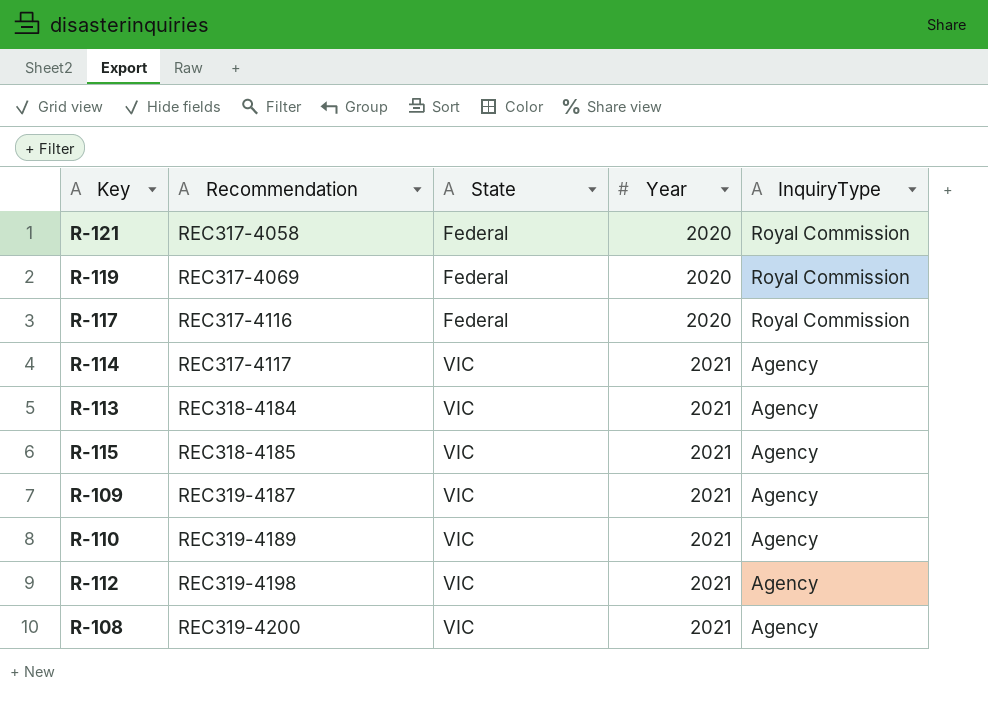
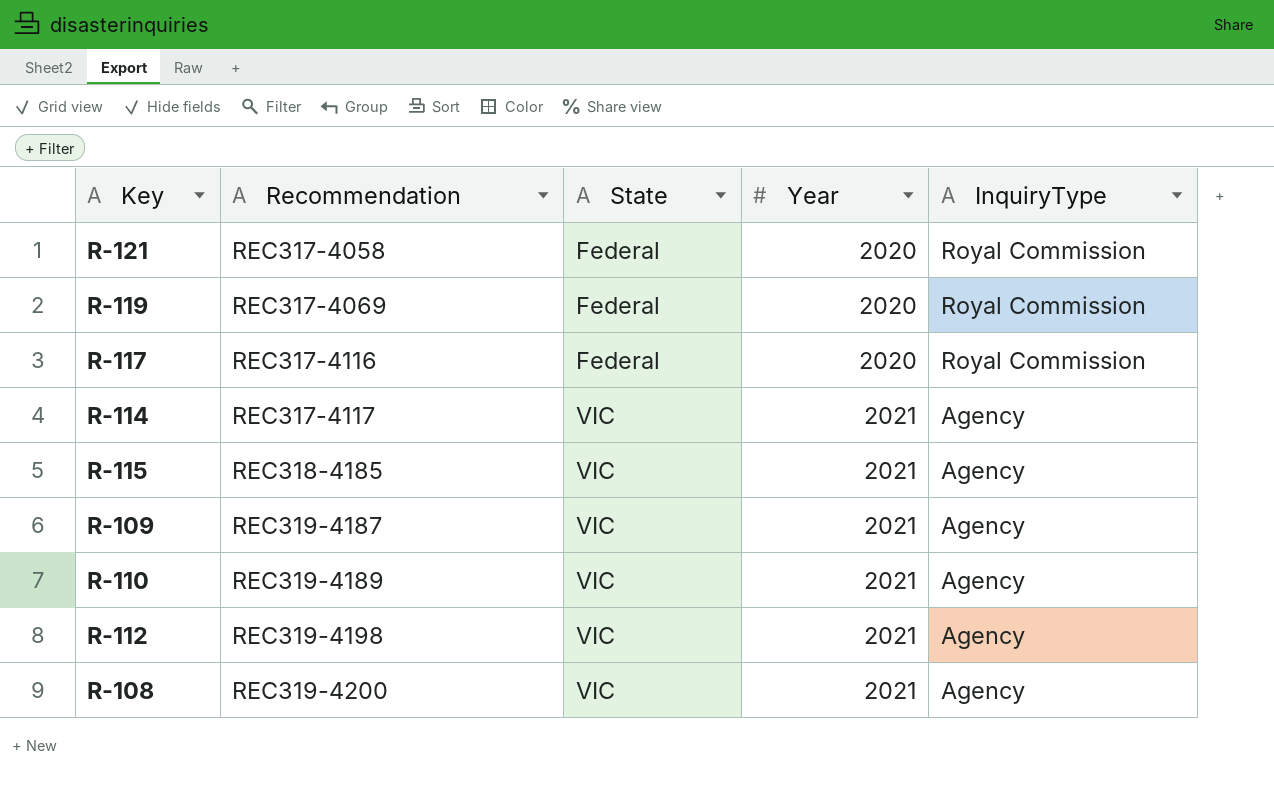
row R-113: REC318-4184 | VIC | 2021 | Agency -> none

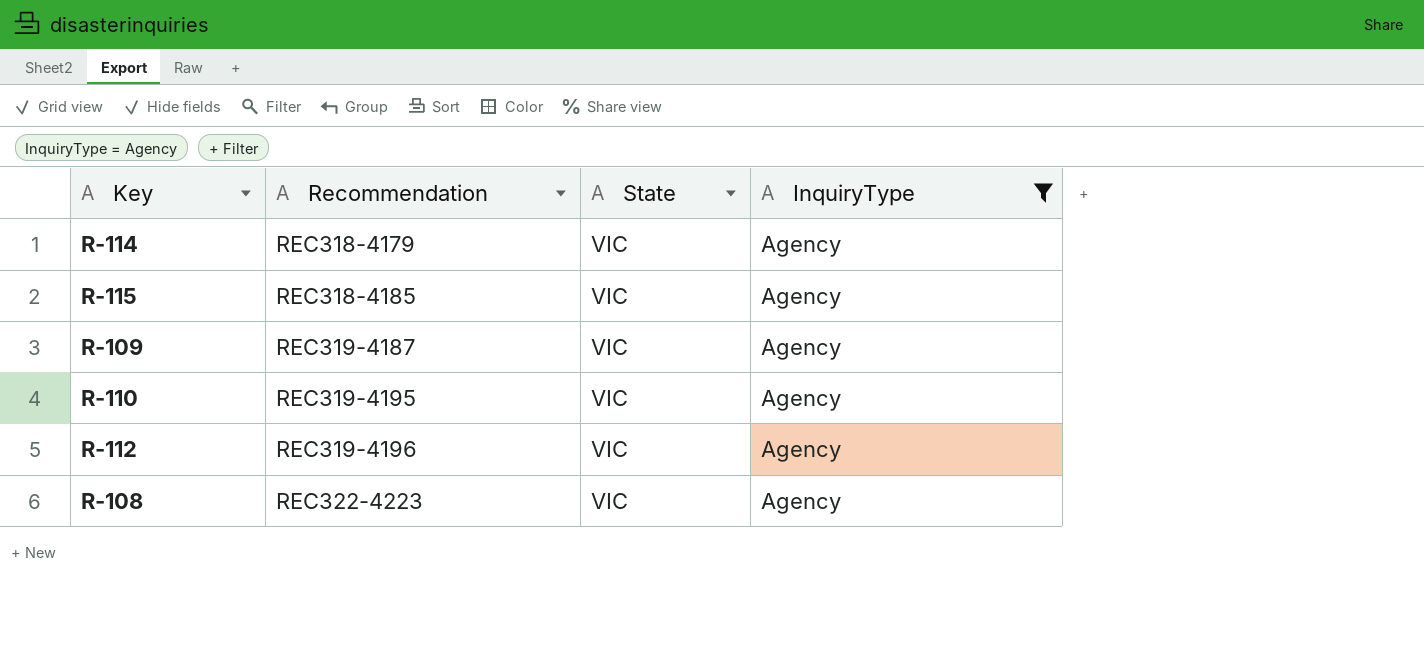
filter: none -> InquiryType = Agency
column Year | position: 4 -> none
R-114 | Recommendation: REC317-4117 -> REC318-4179
R-110 | Recommendation: REC319-4189 -> REC319-4195
R-112 | Recommendation: REC319-4198 -> REC319-4196
R-108 | Recommendation: REC319-4200 -> REC322-4223

